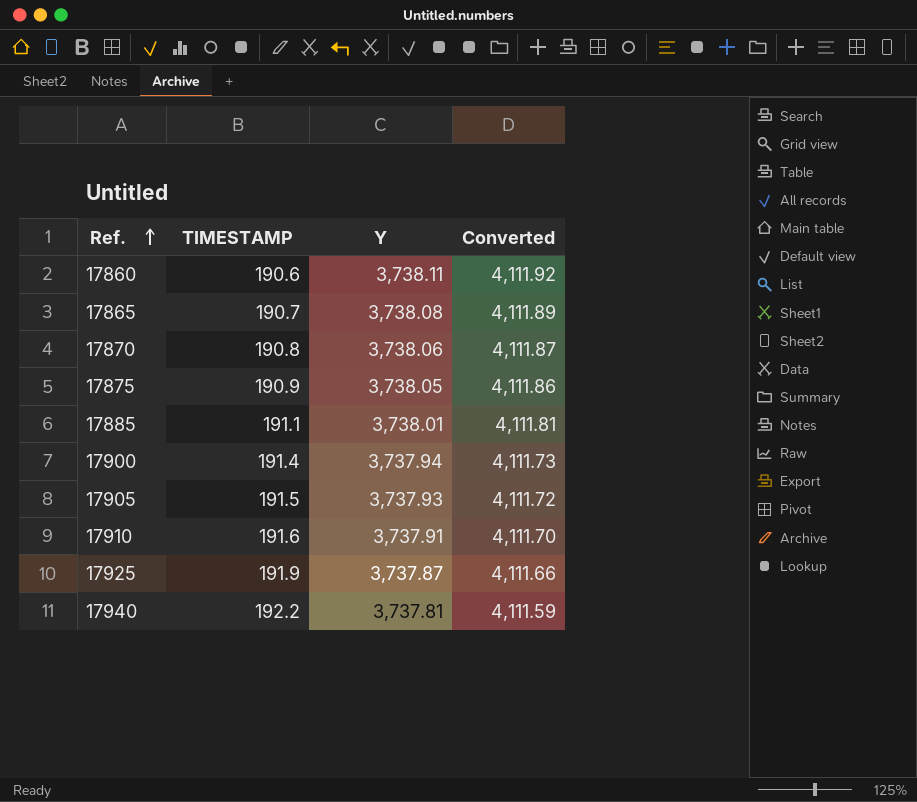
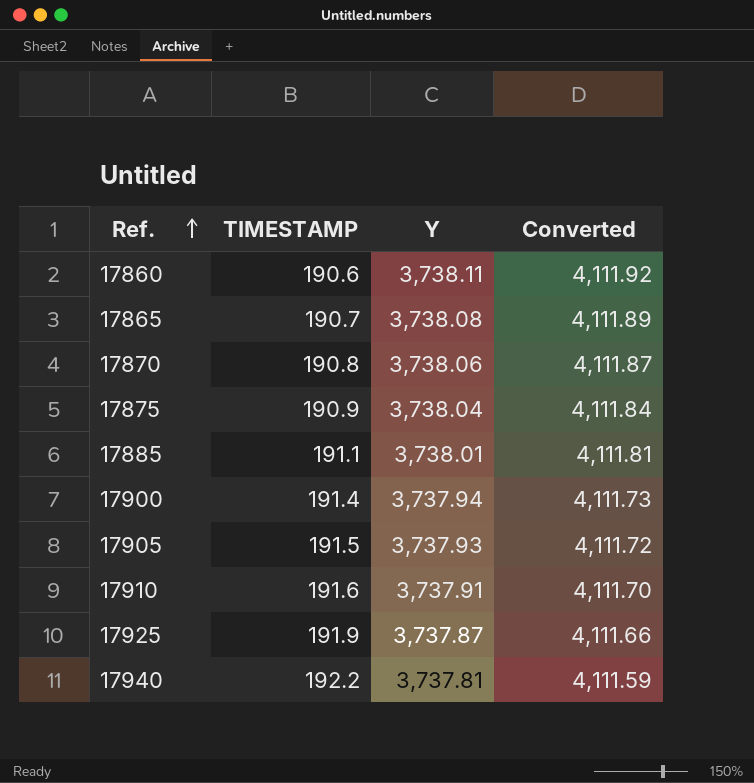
17875 | Y: 3,738.05 -> 3,738.04
17875 | Converted: 4,111.86 -> 4,111.84

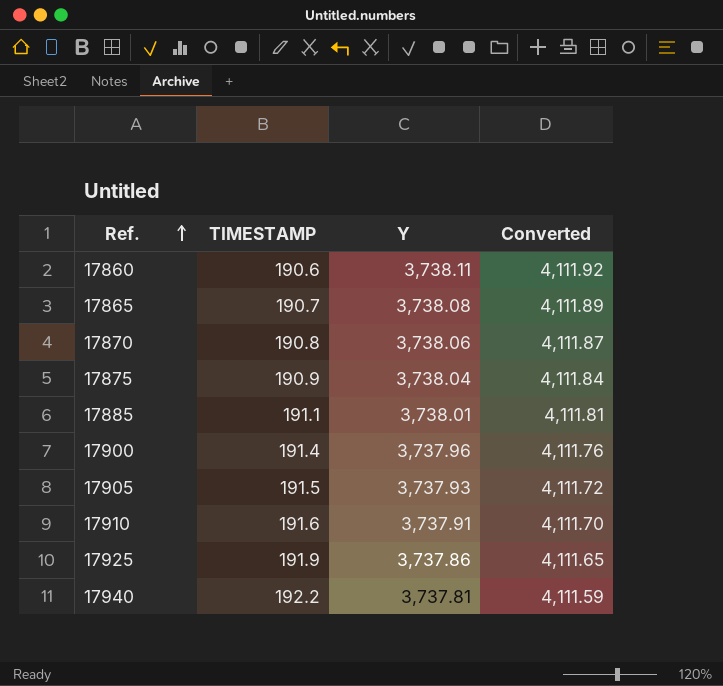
17900 | Y: 3,737.94 -> 3,737.96
17900 | Converted: 4,111.73 -> 4,111.76
17925 | Y: 3,737.87 -> 3,737.86
17925 | Converted: 4,111.66 -> 4,111.65

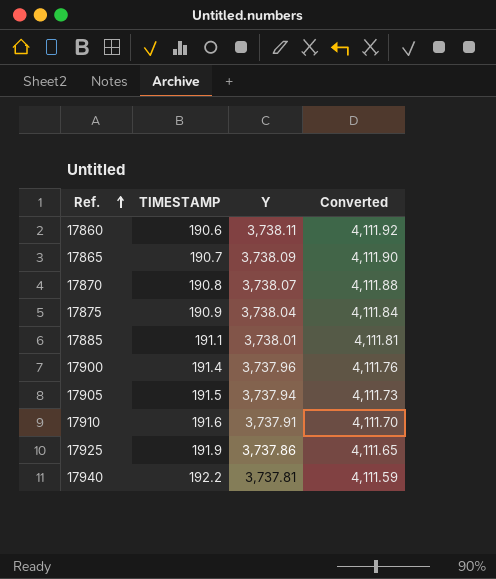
17865 | Y: 3,738.08 -> 3,738.09
17865 | Converted: 4,111.89 -> 4,111.90
17870 | Y: 3,738.06 -> 3,738.07
17870 | Converted: 4,111.87 -> 4,111.88
17905 | Y: 3,737.93 -> 3,737.94
17905 | Converted: 4,111.72 -> 4,111.73

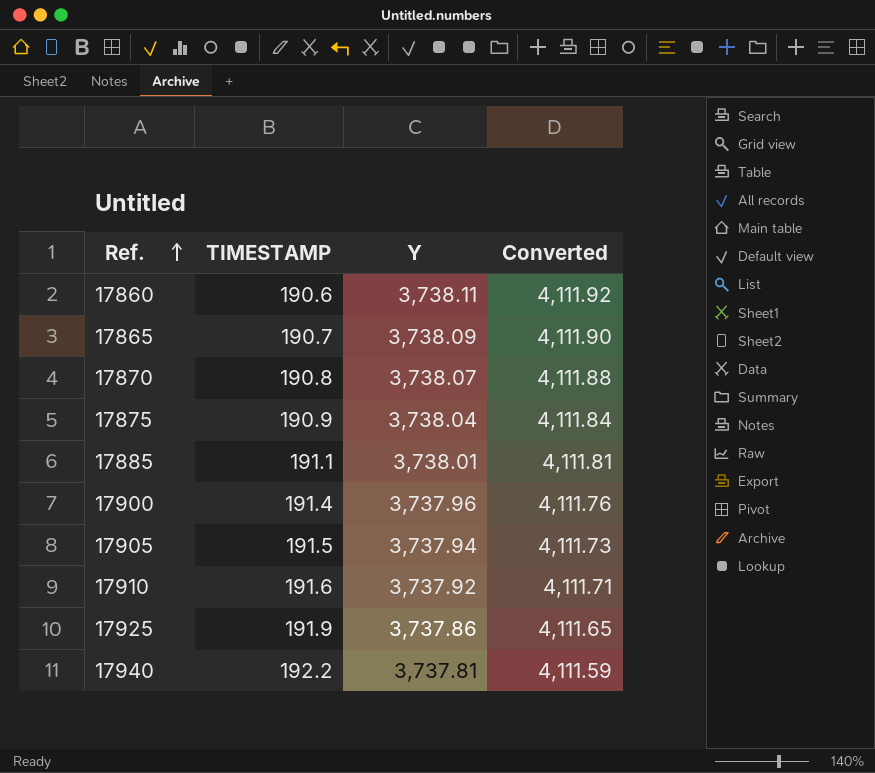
17910 | Y: 3,737.91 -> 3,737.92
17910 | Converted: 4,111.70 -> 4,111.71

